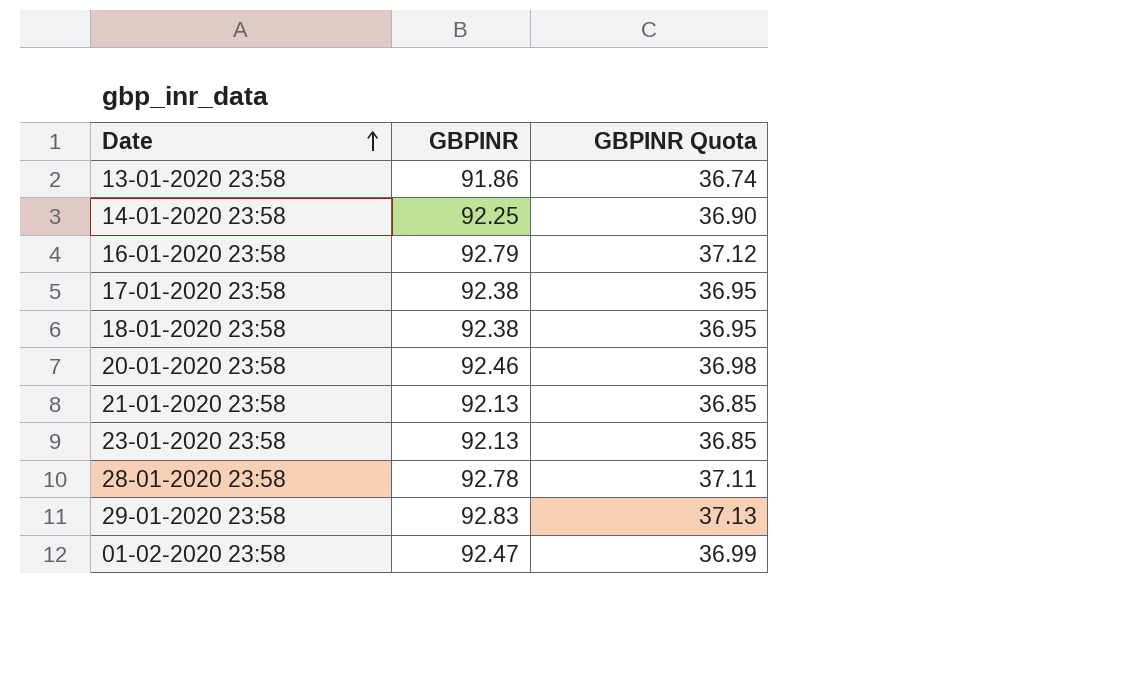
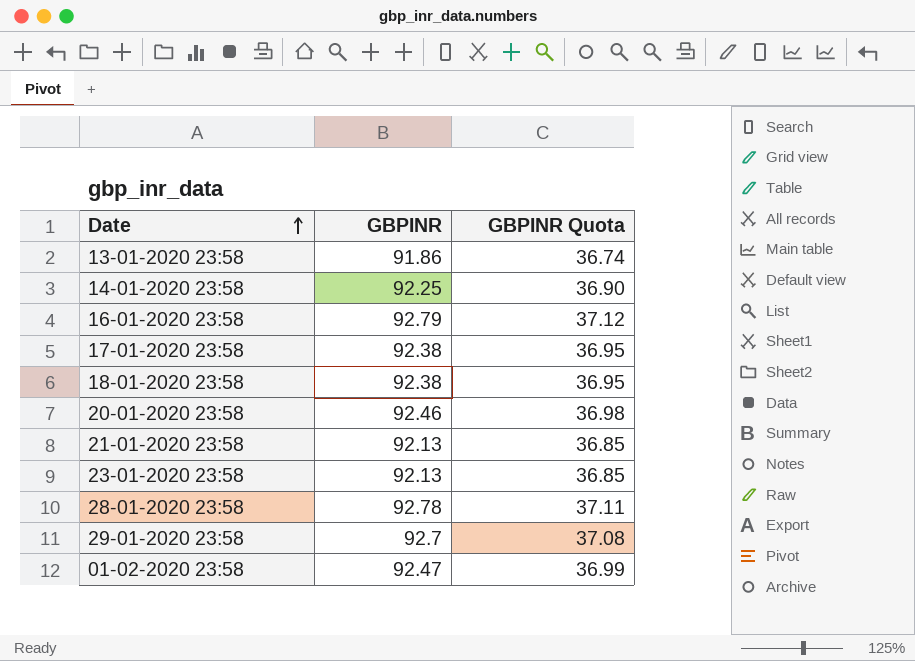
29-01-2020 23:58 | GBPINR: 92.83 -> 92.7
29-01-2020 23:58 | GBPINR Quota: 37.13 -> 37.08

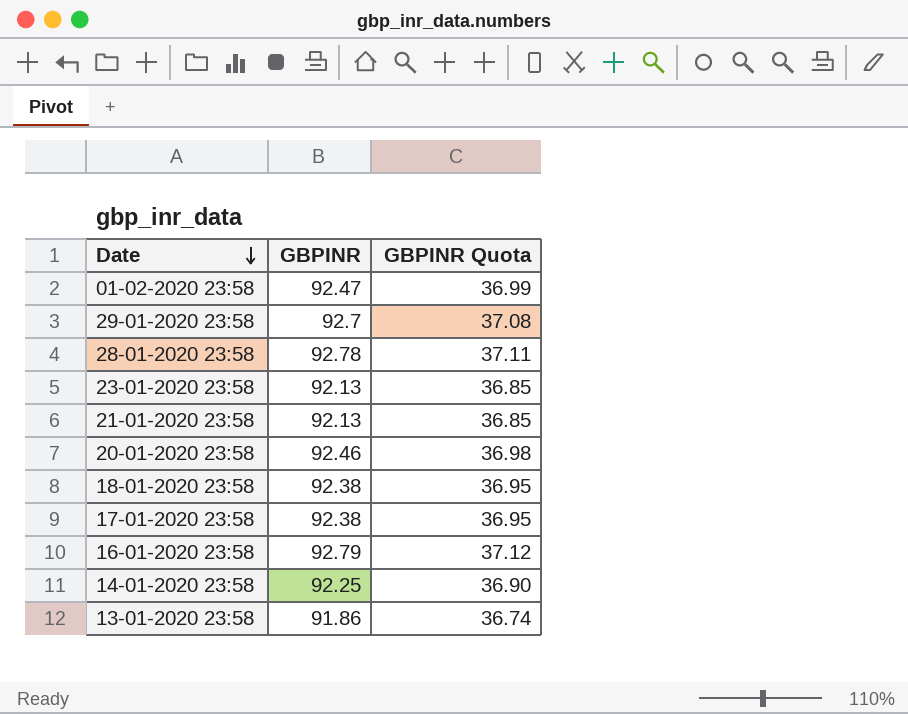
row order: Date ascending -> Date descending

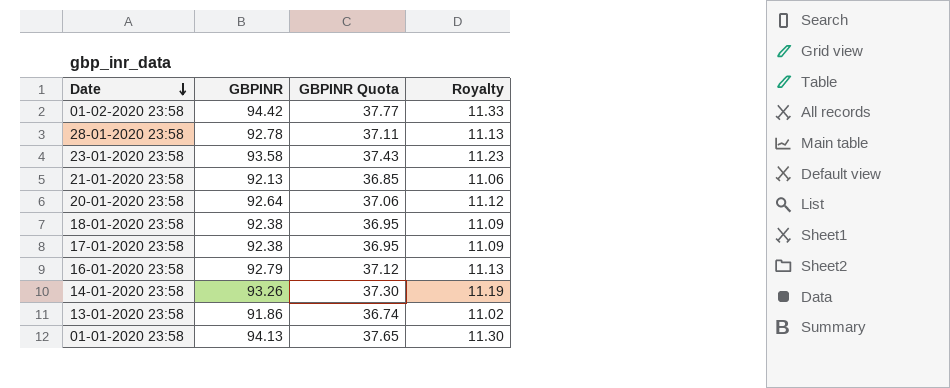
column Royalty | formula: none -> [GBPINR] * 0.12
row 29-01-2020 23:58: 92.7 | 37.08 -> none
01-02-2020 23:58 | GBPINR: 92.47 -> 94.42
01-02-2020 23:58 | GBPINR Quota: 36.99 -> 37.77
23-01-2020 23:58 | GBPINR: 92.13 -> 93.58
23-01-2020 23:58 | GBPINR Quota: 36.85 -> 37.43
20-01-2020 23:58 | GBPINR: 92.46 -> 92.64
20-01-2020 23:58 | GBPINR Quota: 36.98 -> 37.06
14-01-2020 23:58 | GBPINR: 92.25 -> 93.26
14-01-2020 23:58 | GBPINR Quota: 36.90 -> 37.30
row 01-01-2020 23:58: none -> 94.13 | 37.65 | 11.30

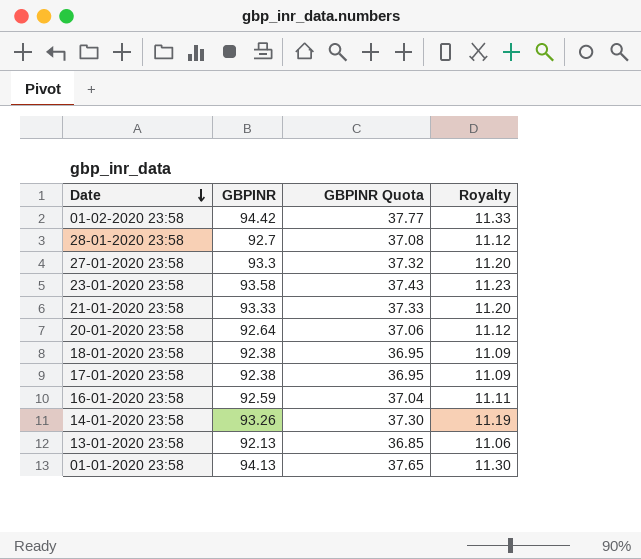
28-01-2020 23:58 | GBPINR: 92.78 -> 92.7
28-01-2020 23:58 | GBPINR Quota: 37.11 -> 37.08
28-01-2020 23:58 | Royalty: 11.13 -> 11.12
row 27-01-2020 23:58: none -> 93.3 | 37.32 | 11.20
21-01-2020 23:58 | GBPINR: 92.13 -> 93.33
21-01-2020 23:58 | GBPINR Quota: 36.85 -> 37.33
21-01-2020 23:58 | Royalty: 11.06 -> 11.20
16-01-2020 23:58 | GBPINR: 92.79 -> 92.59
16-01-2020 23:58 | GBPINR Quota: 37.12 -> 37.04
16-01-2020 23:58 | Royalty: 11.13 -> 11.11
13-01-2020 23:58 | GBPINR: 91.86 -> 92.13
13-01-2020 23:58 | GBPINR Quota: 36.74 -> 36.85
13-01-2020 23:58 | Royalty: 11.02 -> 11.06

